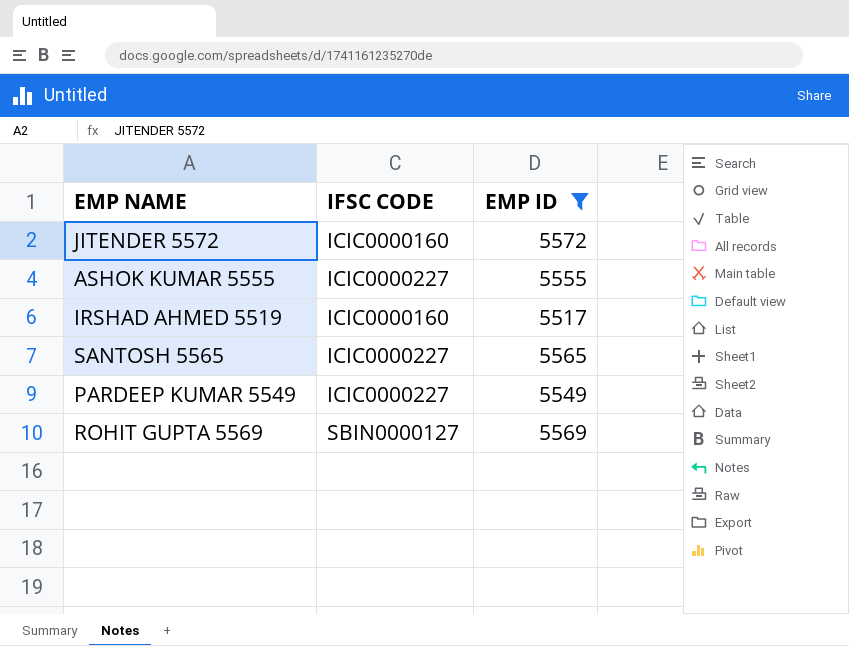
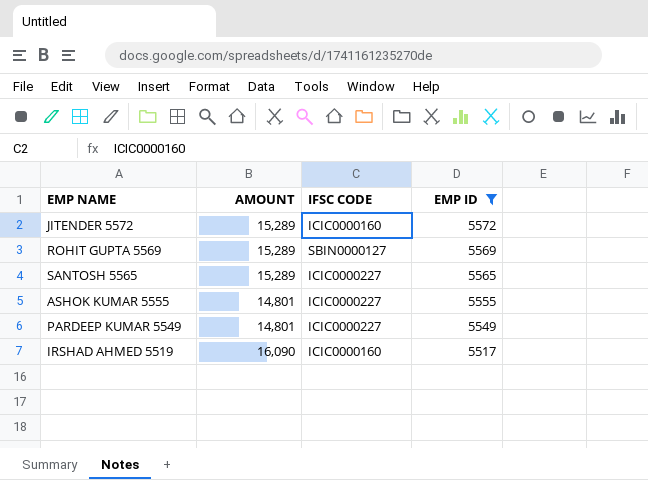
row order: none -> EMP ID descending
column AMOUNT | position: none -> 2

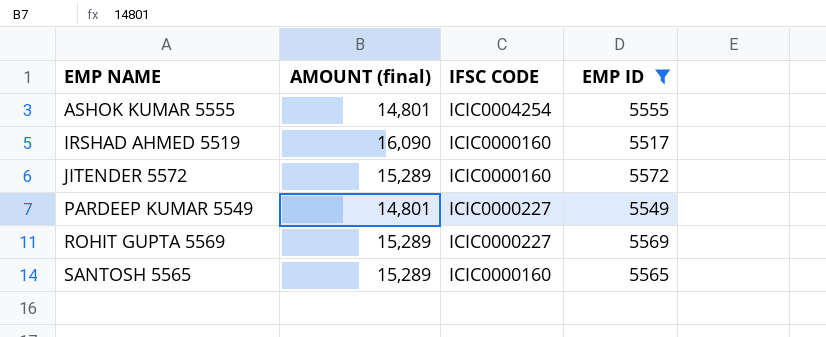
row order: EMP ID descending -> EMP NAME ascending
column name: AMOUNT -> AMOUNT (final)
ASHOK KUMAR 5555 | IFSC CODE: ICIC0000227 -> ICIC0004254
ROHIT GUPTA 5569 | IFSC CODE: SBIN0000127 -> ICIC0000227
SANTOSH 5565 | IFSC CODE: ICIC0000227 -> ICIC0000160

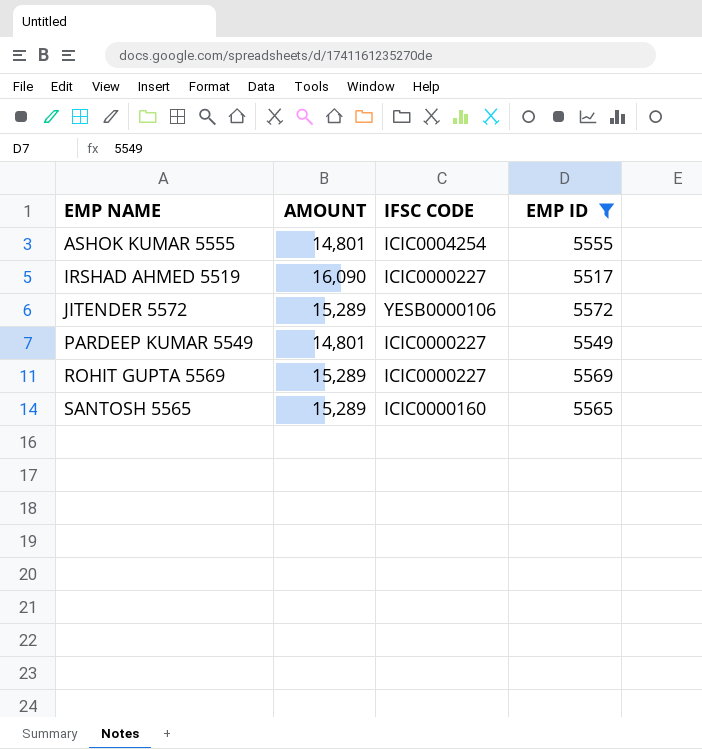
column name: AMOUNT (final) -> AMOUNT
IRSHAD AHMED 5519 | IFSC CODE: ICIC0000160 -> ICIC0000227
JITENDER 5572 | IFSC CODE: ICIC0000160 -> YESB0000106

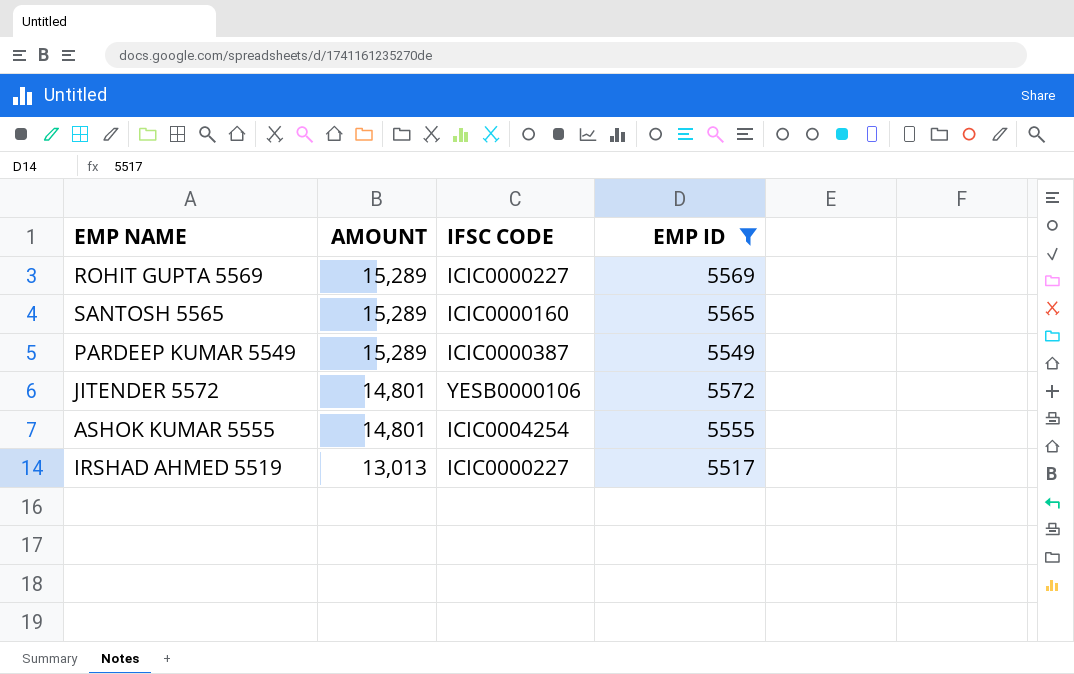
row order: EMP NAME ascending -> AMOUNT descending
PARDEEP KUMAR 5549 | AMOUNT: 14,801 -> 15,289
PARDEEP KUMAR 5549 | IFSC CODE: ICIC0000227 -> ICIC0000387
JITENDER 5572 | AMOUNT: 15,289 -> 14,801
IRSHAD AHMED 5519 | AMOUNT: 16,090 -> 13,013

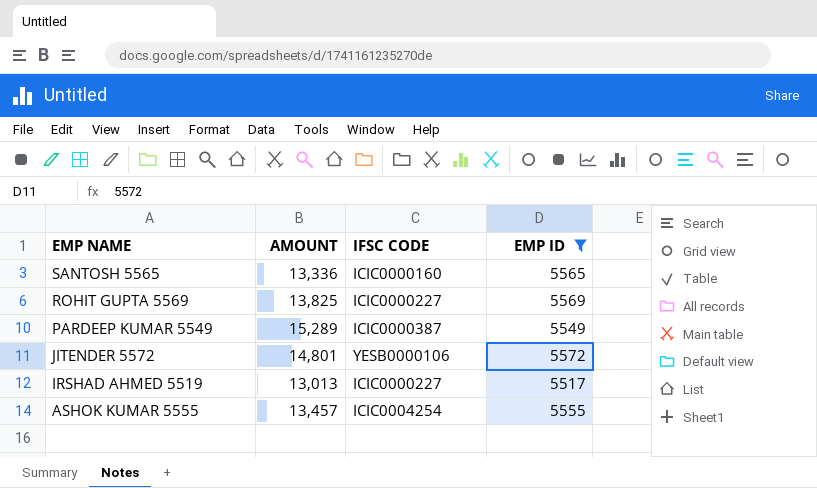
row order: AMOUNT descending -> EMP NAME descending
SANTOSH 5565 | AMOUNT: 15,289 -> 13,336
ROHIT GUPTA 5569 | AMOUNT: 15,289 -> 13,825
ASHOK KUMAR 5555 | AMOUNT: 14,801 -> 13,457

